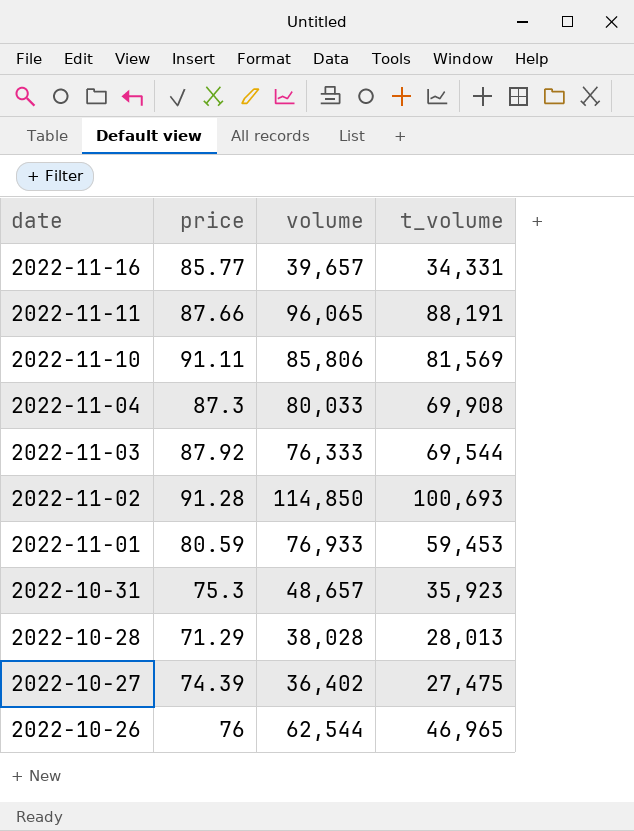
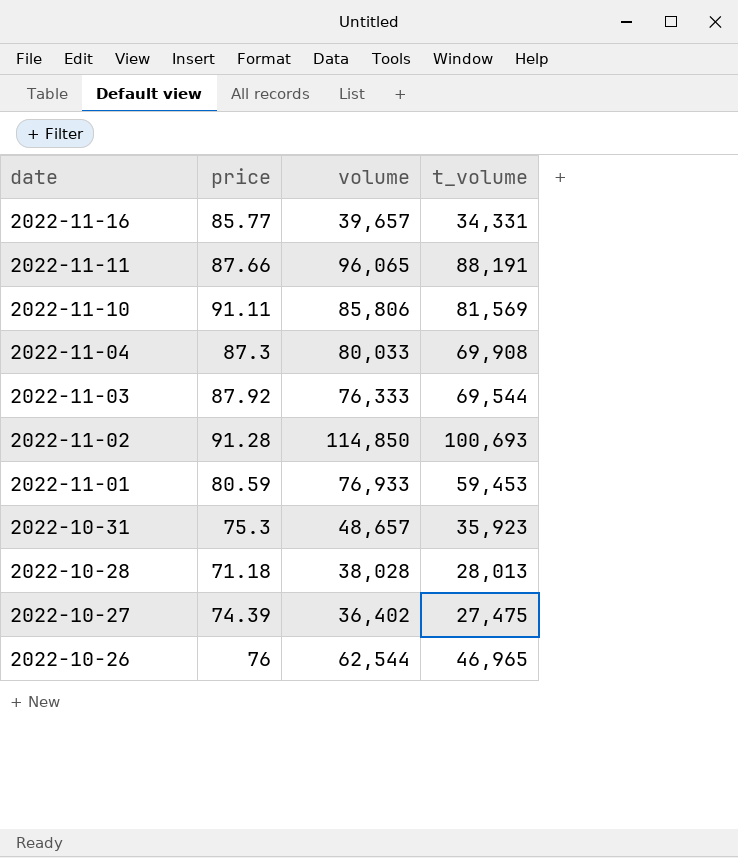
2022-10-28 | price: 71.29 -> 71.18

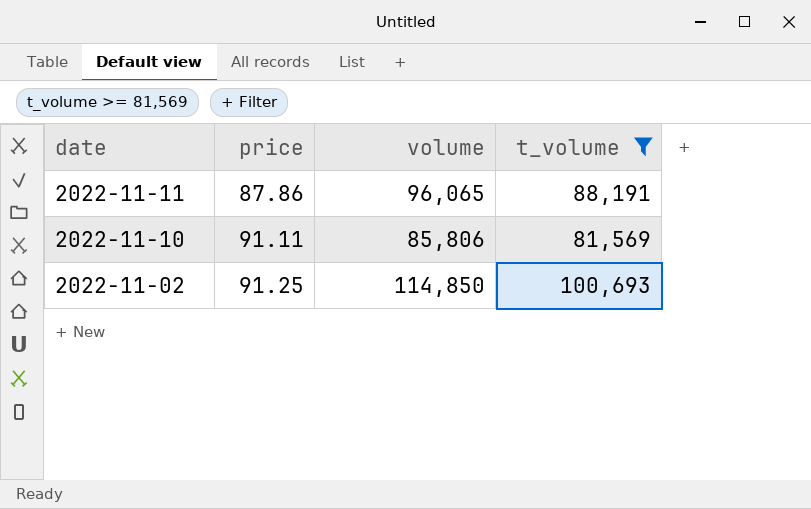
filter: none -> t_volume >= 81,569
2022-11-11 | price: 87.66 -> 87.86
2022-11-02 | price: 91.28 -> 91.25

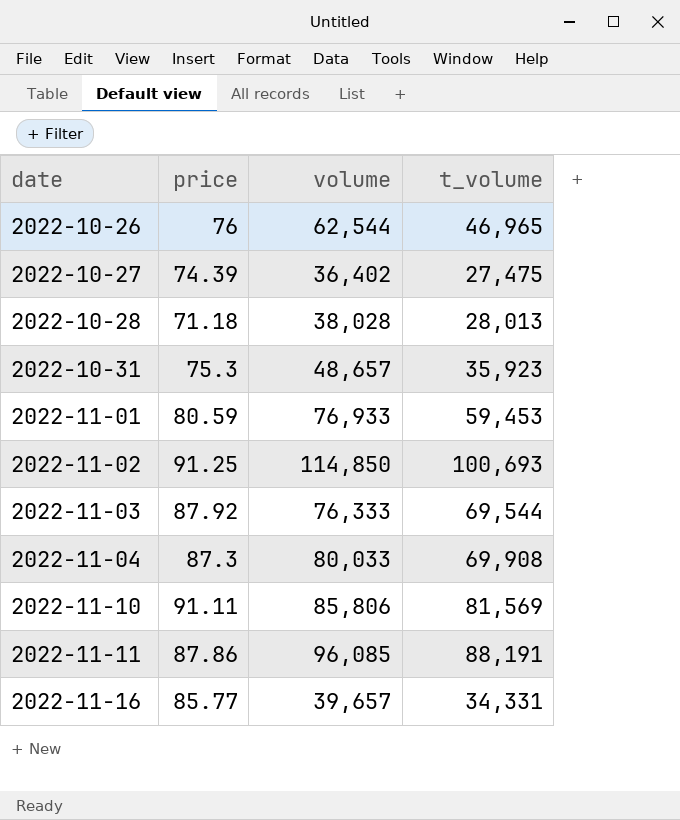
filter: t_volume >= 81,569 -> none
row order: date descending -> date ascending
2022-11-11 | volume: 96,065 -> 96,085

